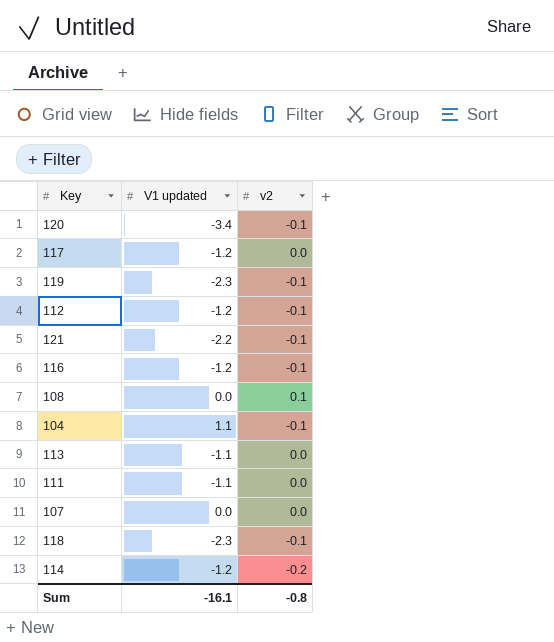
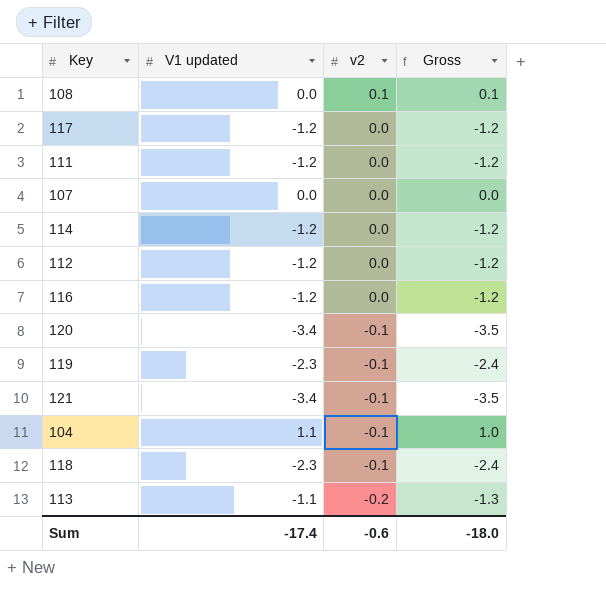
row order: none -> v2 descending
column Gross | formula: none -> [V1 updated] + [v2]
111 | V1 updated: -1.1 -> -1.2
114 | v2: -0.2 -> 0.0
112 | v2: -0.1 -> 0.0
116 | v2: -0.1 -> 0.0
121 | V1 updated: -2.2 -> -3.4
113 | v2: 0.0 -> -0.2
Sum | V1 updated: -16.1 -> -17.4
Sum | v2: -0.8 -> -0.6

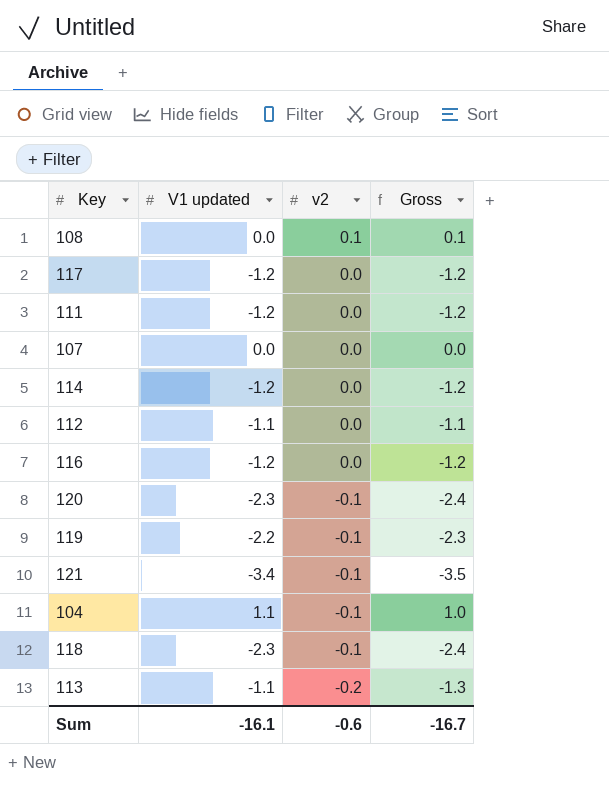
112 | V1 updated: -1.2 -> -1.1
112 | Gross: -1.2 -> -1.1
120 | V1 updated: -3.4 -> -2.3
120 | Gross: -3.5 -> -2.4
119 | V1 updated: -2.3 -> -2.2
119 | Gross: -2.4 -> -2.3
Sum | V1 updated: -17.4 -> -16.1
Sum | Gross: -18.0 -> -16.7

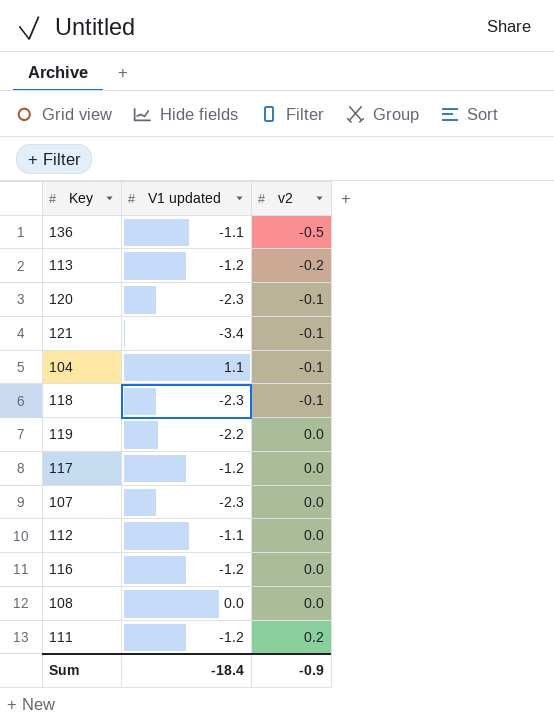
row order: v2 descending -> v2 ascending
column Gross | formula: [V1 updated] + [v2] -> none
row 114: -1.2 | 0.0 | -1.2 -> none
row 136: none -> -1.1 | -0.5
113 | V1 updated: -1.1 -> -1.2
119 | v2: -0.1 -> 0.0
107 | V1 updated: 0.0 -> -2.3
108 | v2: 0.1 -> 0.0
111 | v2: 0.0 -> 0.2
Sum | V1 updated: -16.1 -> -18.4
Sum | v2: -0.6 -> -0.9

